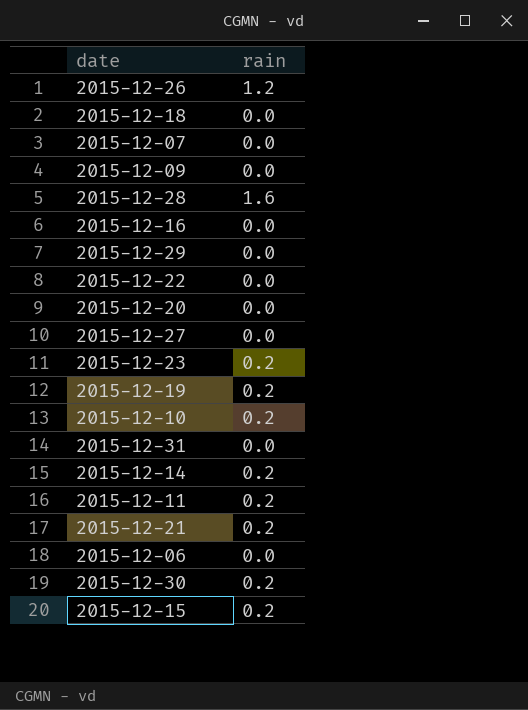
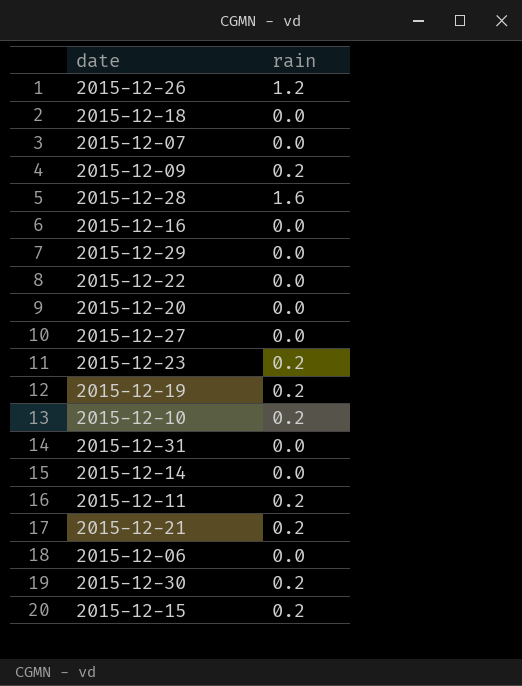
2015-12-09 | rain: 0.0 -> 0.2
2015-12-14 | rain: 0.2 -> 0.0

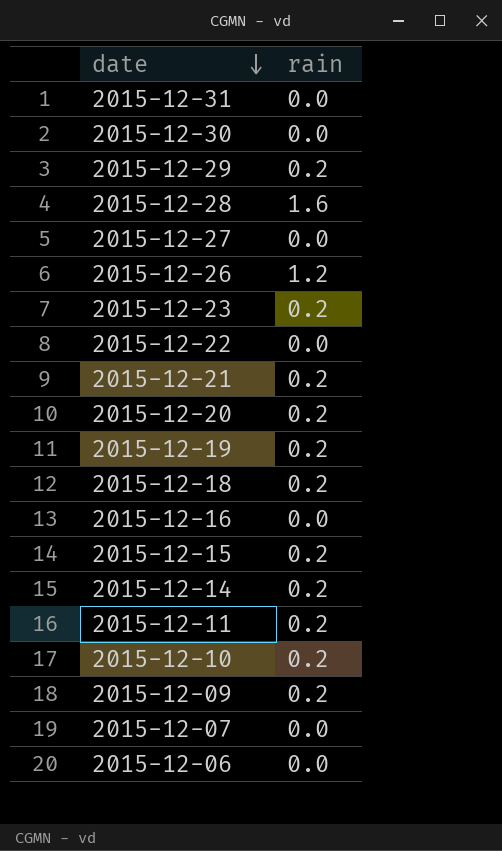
row order: none -> date descending
2015-12-30 | rain: 0.2 -> 0.0
2015-12-29 | rain: 0.0 -> 0.2
2015-12-20 | rain: 0.0 -> 0.2
2015-12-18 | rain: 0.0 -> 0.2
2015-12-14 | rain: 0.0 -> 0.2

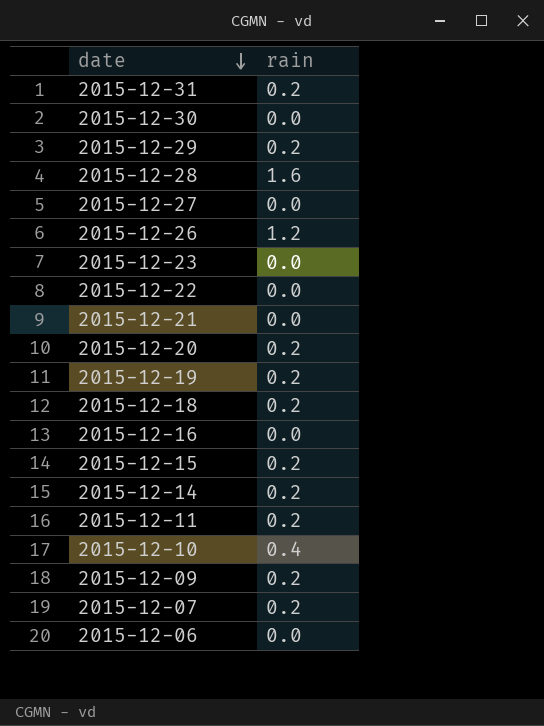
2015-12-31 | rain: 0.0 -> 0.2
2015-12-23 | rain: 0.2 -> 0.0
2015-12-21 | rain: 0.2 -> 0.0
2015-12-10 | rain: 0.2 -> 0.4
2015-12-07 | rain: 0.0 -> 0.2

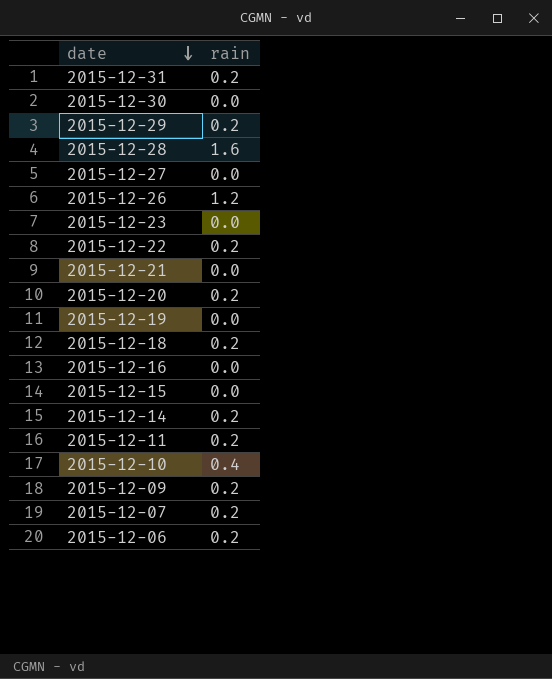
2015-12-22 | rain: 0.0 -> 0.2
2015-12-19 | rain: 0.2 -> 0.0
2015-12-15 | rain: 0.2 -> 0.0
2015-12-06 | rain: 0.0 -> 0.2

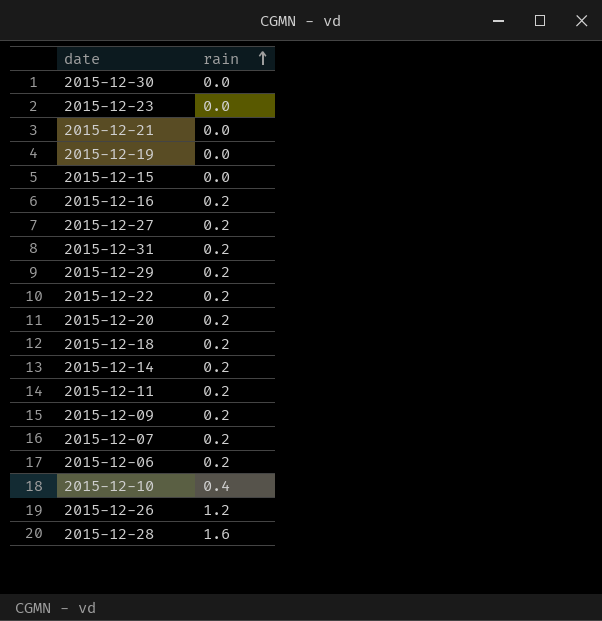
row order: date descending -> rain ascending
2015-12-16 | rain: 0.0 -> 0.2
2015-12-27 | rain: 0.0 -> 0.2

